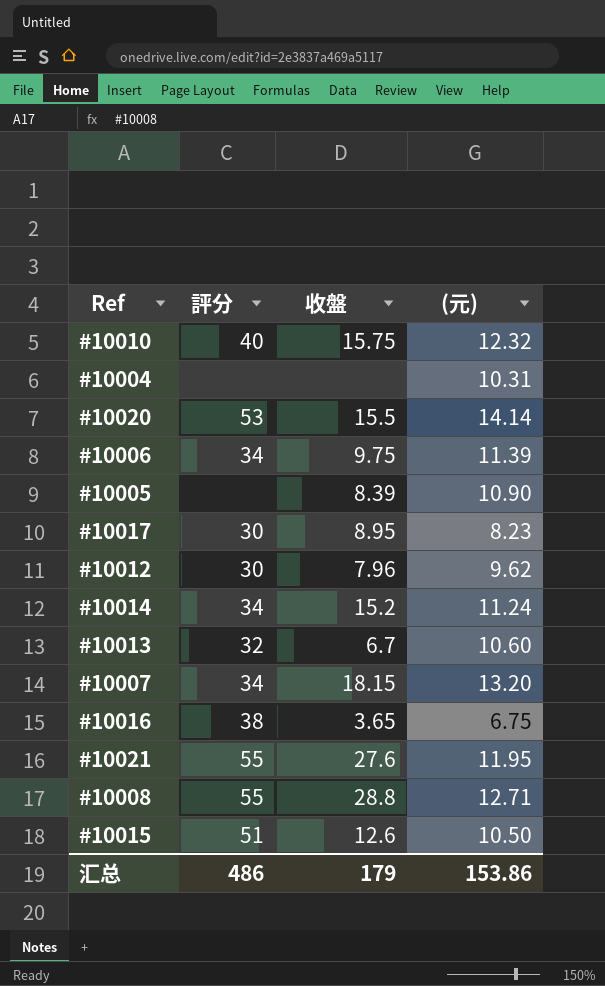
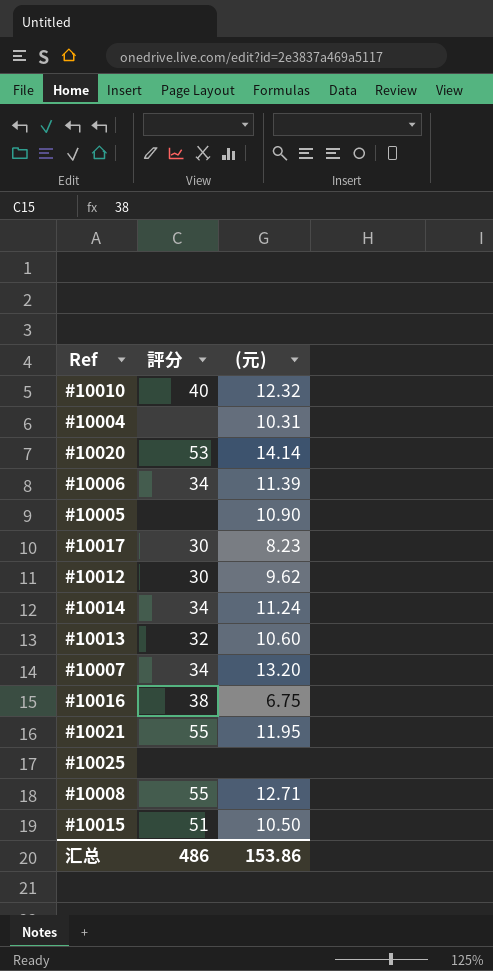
column 收盤 | position: 3 -> none
row #10025: none -> none | none

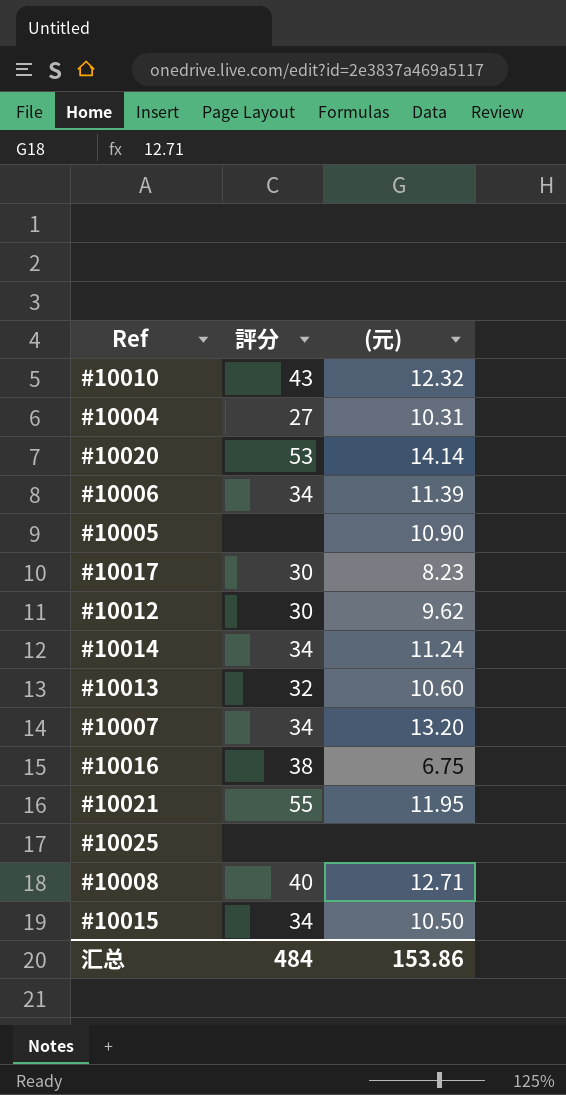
#10010 | 評分: 40 -> 43
#10004 | 評分: none -> 27
#10008 | 評分: 55 -> 40
#10015 | 評分: 51 -> 34
汇总 | 評分: 486 -> 484

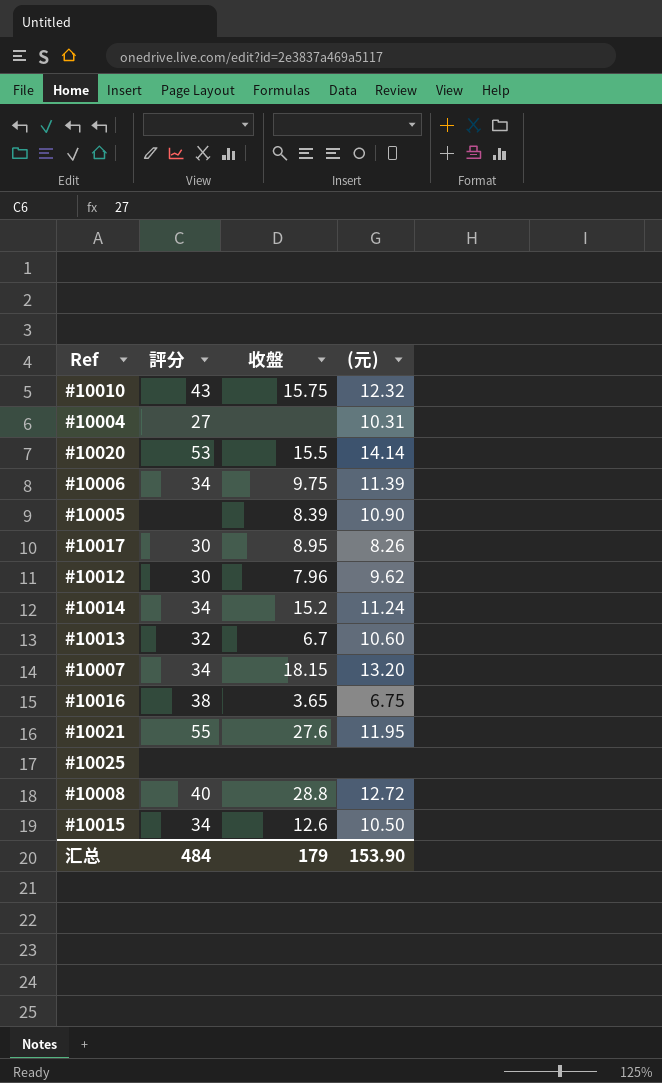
column 收盤 | position: none -> 3
#10017 | (元): 8.23 -> 8.26
#10008 | (元): 12.71 -> 12.72
汇总 | (元): 153.86 -> 153.90

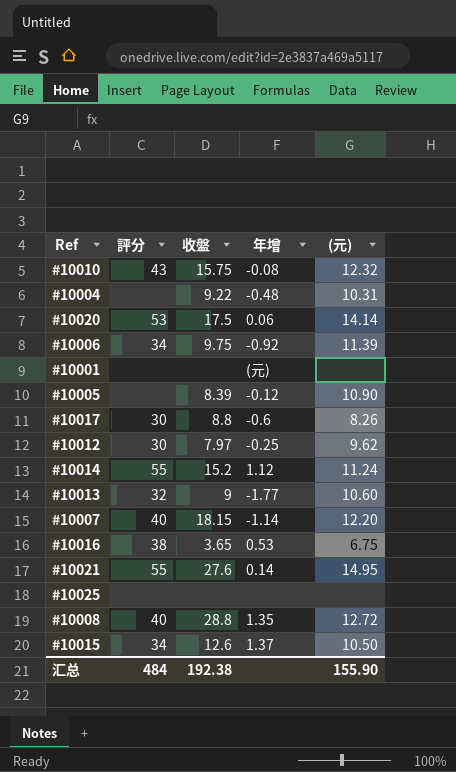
column 年增 | position: none -> 4
#10004 | 評分: 27 -> none
#10004 | 收盤: none -> 9.22
#10020 | 收盤: 15.5 -> 17.5
row #10001: none -> none | none | (元) | none
#10017 | 收盤: 8.95 -> 8.8
#10012 | 收盤: 7.96 -> 7.97
#10014 | 評分: 34 -> 55
#10013 | 收盤: 6.7 -> 9
#10007 | 評分: 34 -> 40
#10007 | (元): 13.20 -> 12.20
#10021 | (元): 11.95 -> 14.95
汇总 | 收盤: 179 -> 192.38
汇总 | (元): 153.90 -> 155.90

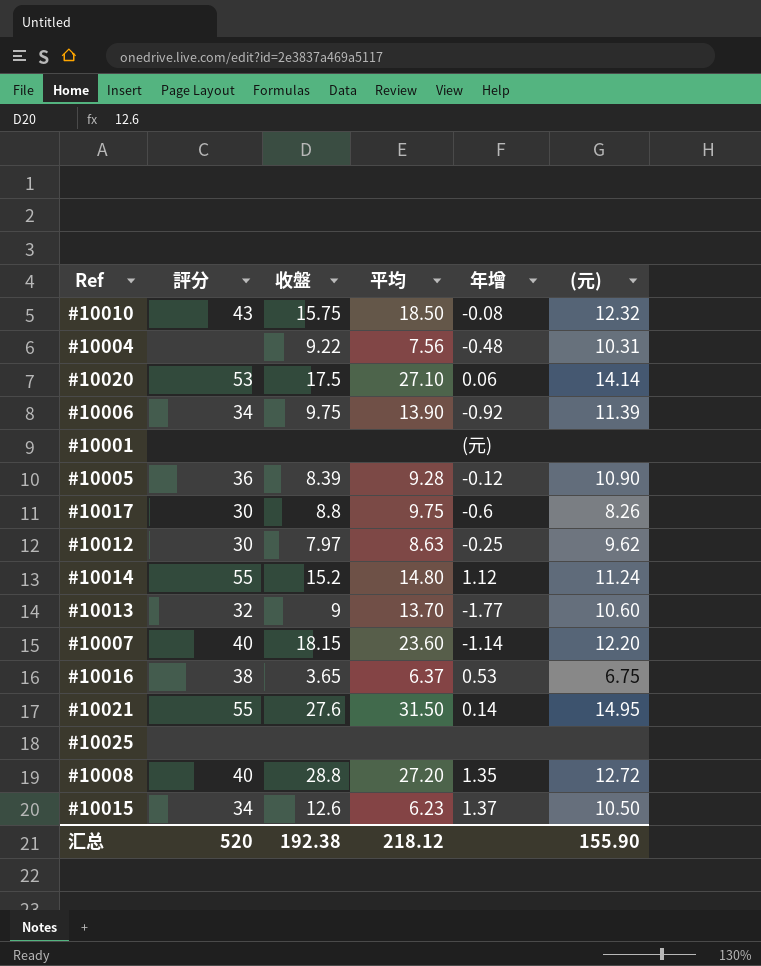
column 平均 | position: none -> 4
#10005 | 評分: none -> 36
汇总 | 評分: 484 -> 520

